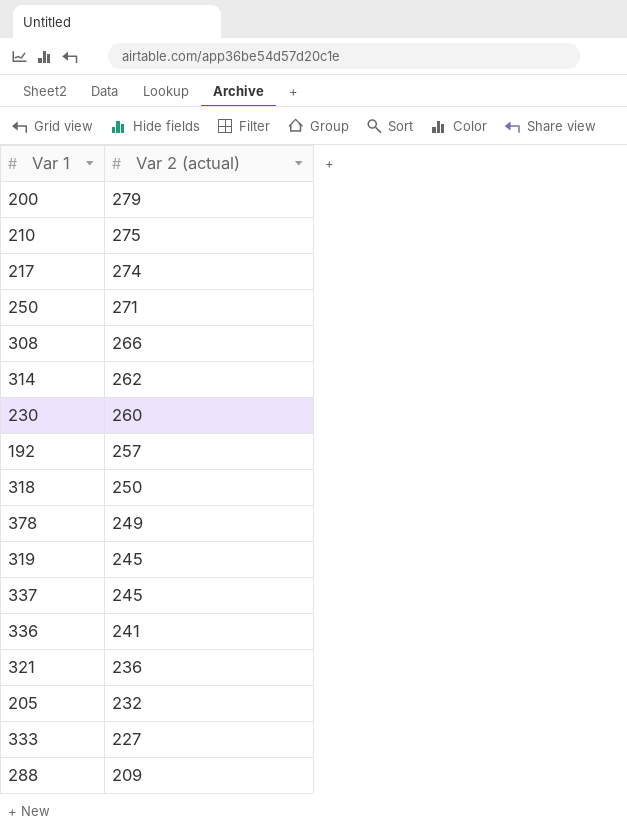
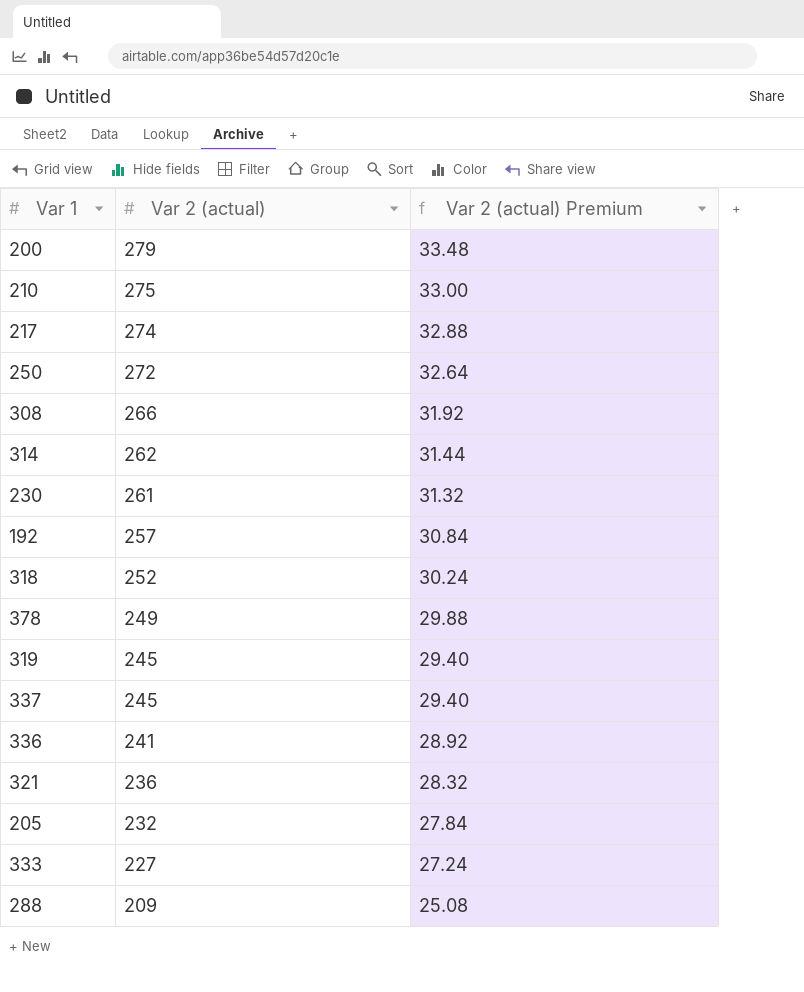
column Var 2 (actual) Premium | formula: none -> [Var 2 (actual)] * 0.12
250 | Var 2 (actual): 271 -> 272
230 | Var 2 (actual): 260 -> 261
318 | Var 2 (actual): 250 -> 252

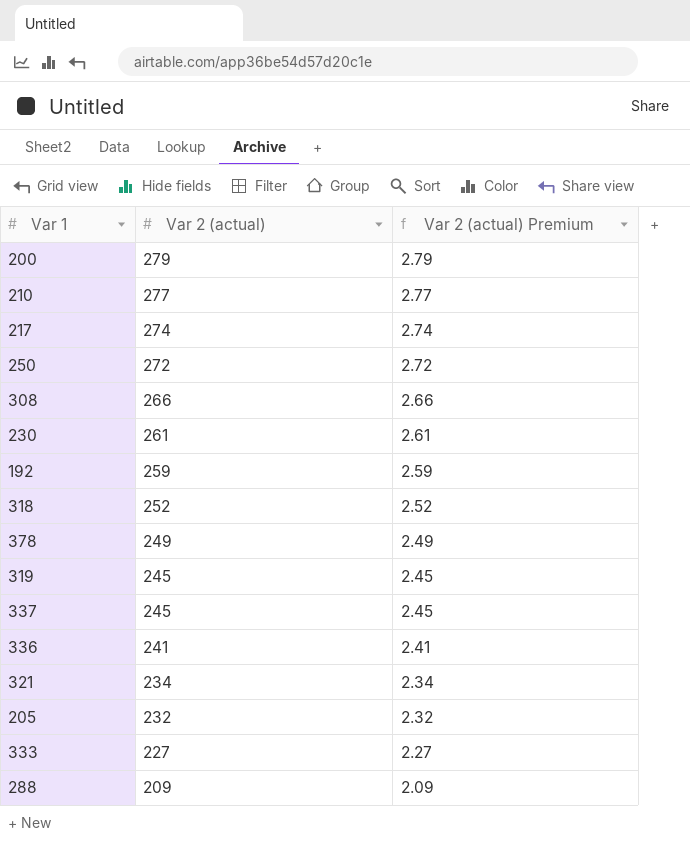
column Var 2 (actual) Premium | formula: [Var 2 (actual)] * 0.12 -> [Var 2 (actual)] * 0.01
row 314: 262 | 31.44 -> none
210 | Var 2 (actual): 275 -> 277
192 | Var 2 (actual): 257 -> 259
321 | Var 2 (actual): 236 -> 234

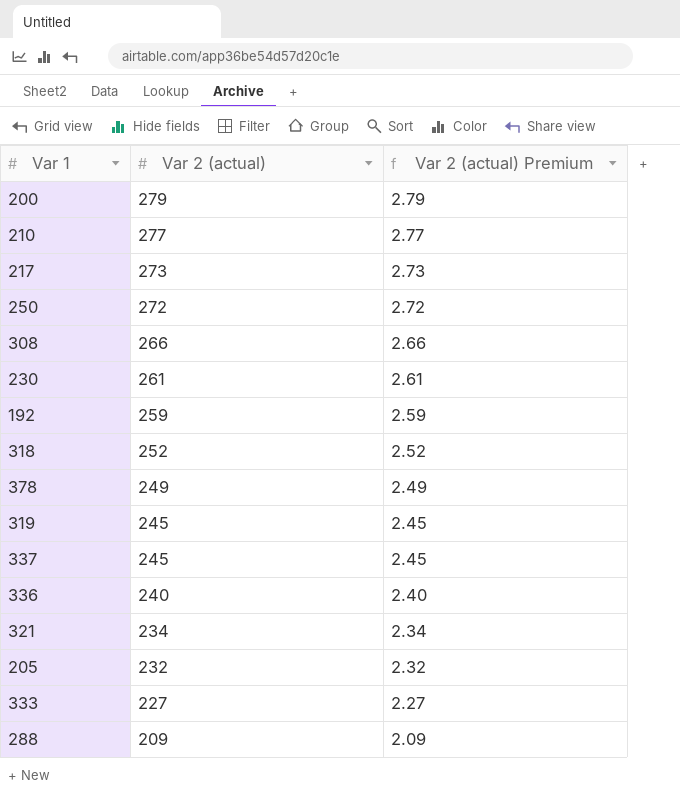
217 | Var 2 (actual): 274 -> 273
217 | Var 2 (actual) Premium: 2.74 -> 2.73
336 | Var 2 (actual): 241 -> 240
336 | Var 2 (actual) Premium: 2.41 -> 2.40

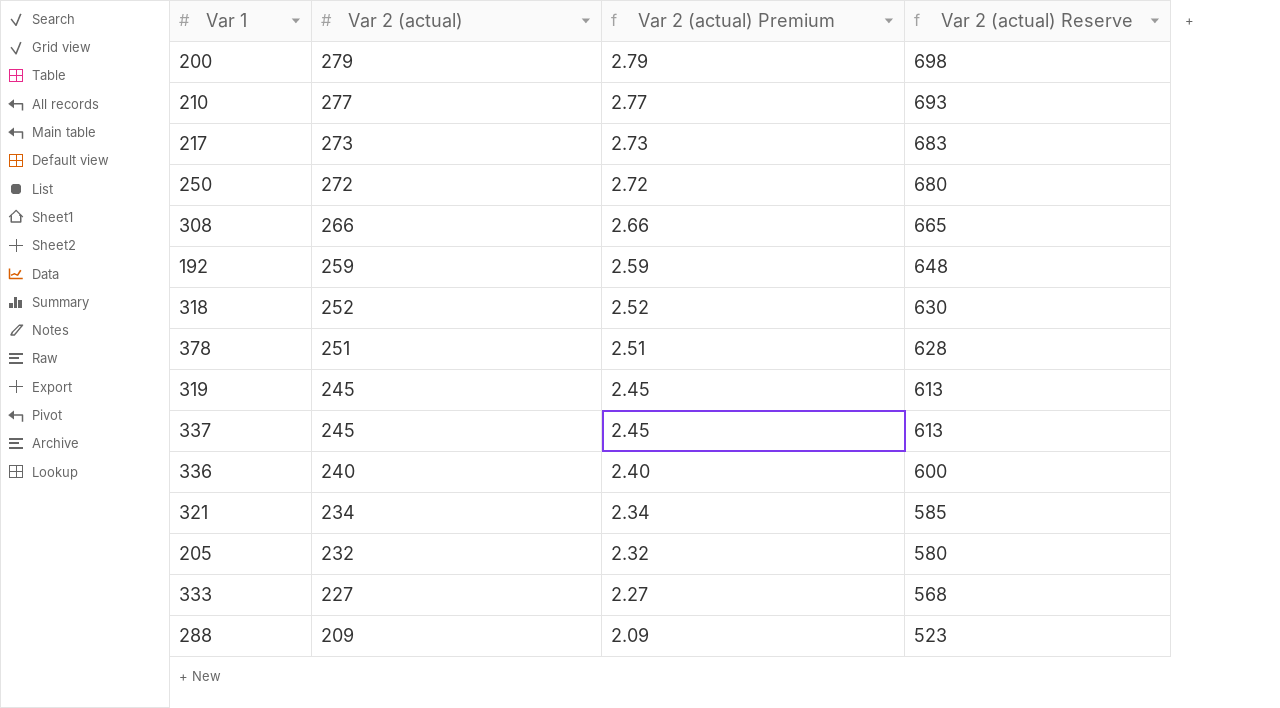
column Var 2 (actual) Reserve | formula: none -> [Var 2 (actual)] * 2.5
row 230: 261 | 2.61 -> none
378 | Var 2 (actual): 249 -> 251
378 | Var 2 (actual) Premium: 2.49 -> 2.51

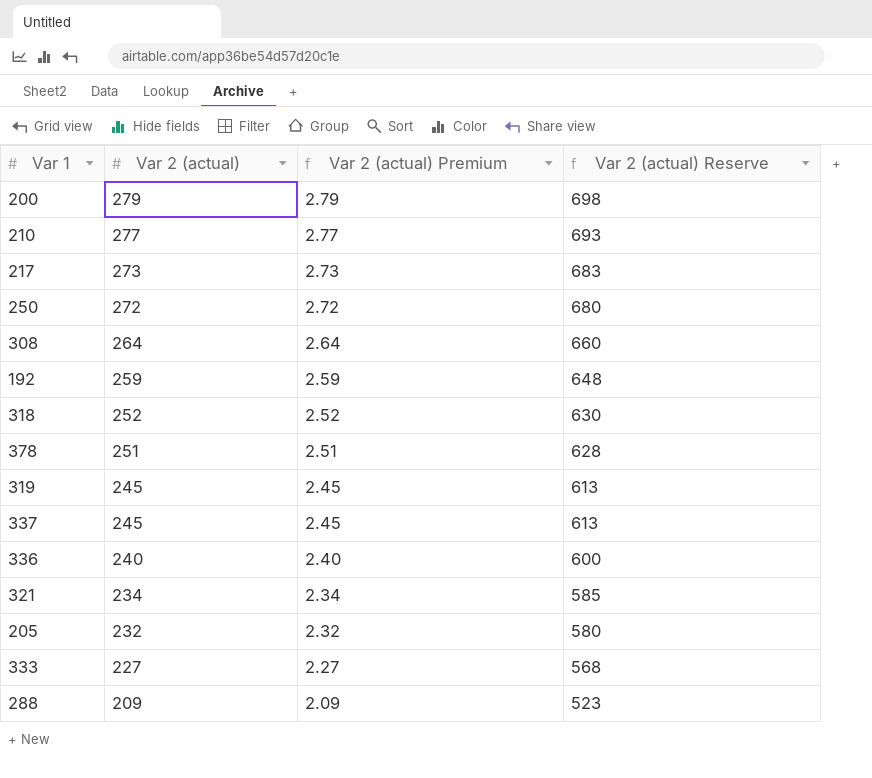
308 | Var 2 (actual): 266 -> 264
308 | Var 2 (actual) Premium: 2.66 -> 2.64
308 | Var 2 (actual) Reserve: 665 -> 660

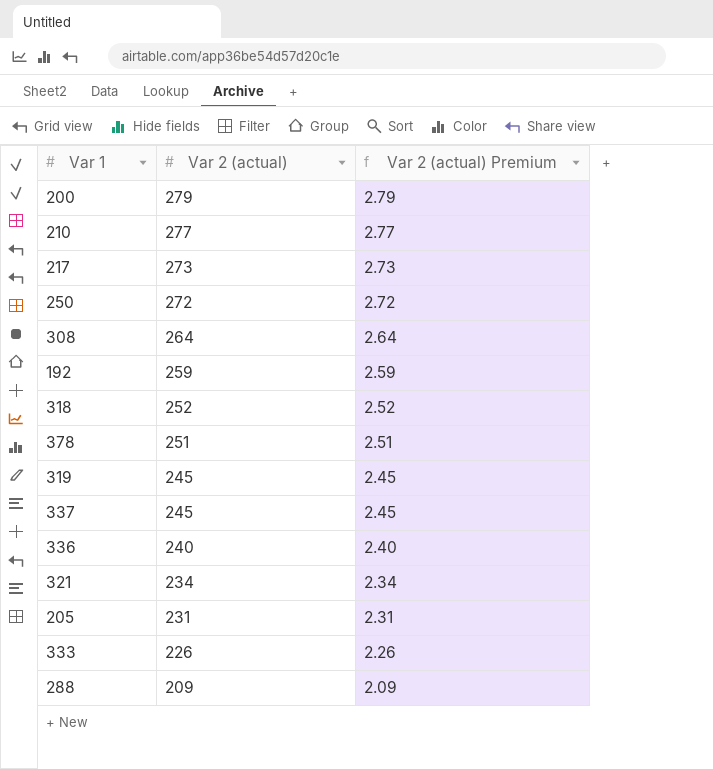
column Var 2 (actual) Reserve | formula: [Var 2 (actual)] * 2.5 -> none
205 | Var 2 (actual): 232 -> 231
205 | Var 2 (actual) Premium: 2.32 -> 2.31
333 | Var 2 (actual): 227 -> 226
333 | Var 2 (actual) Premium: 2.27 -> 2.26

